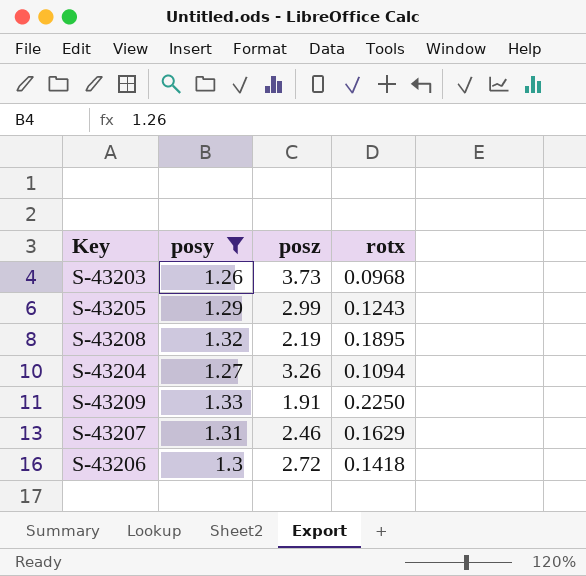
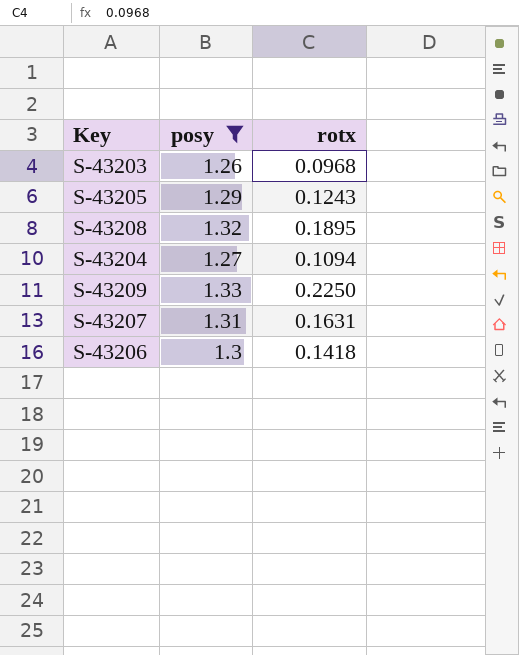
column posz | position: 3 -> none
S-43207 | rotx: 0.1629 -> 0.1631

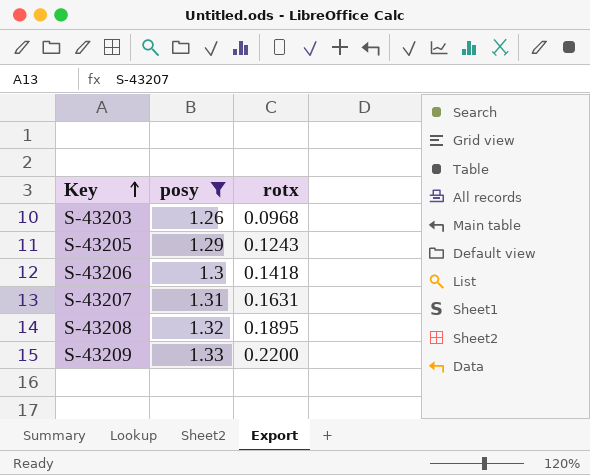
row order: none -> Key ascending
row S-43204: 1.27 | 0.1094 -> none
S-43209 | rotx: 0.2250 -> 0.2200

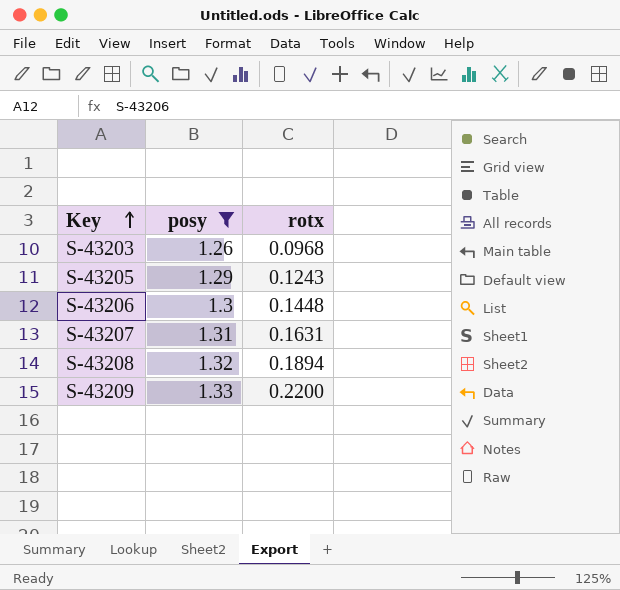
S-43206 | rotx: 0.1418 -> 0.1448
S-43208 | rotx: 0.1895 -> 0.1894

